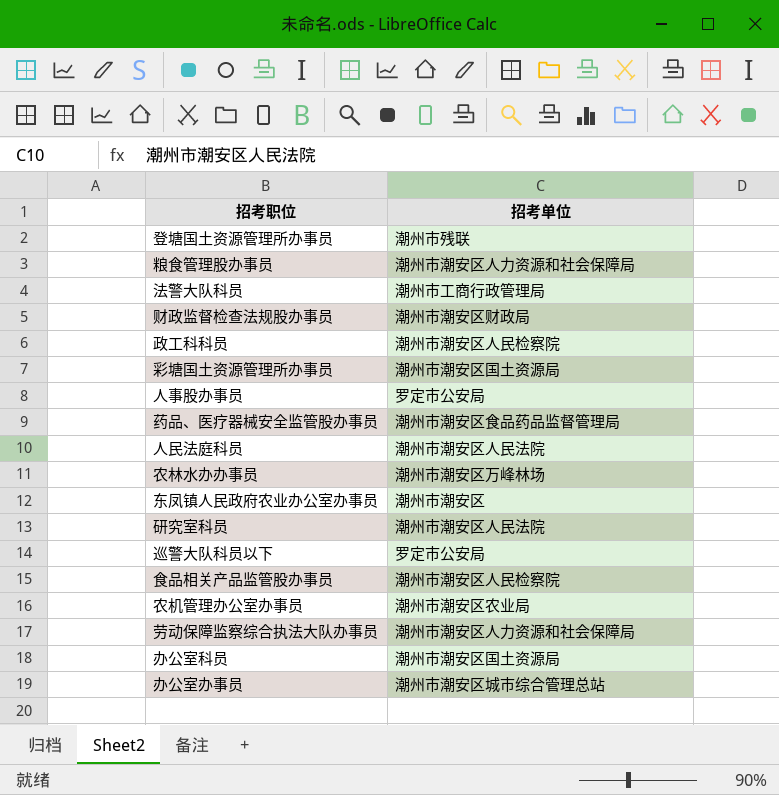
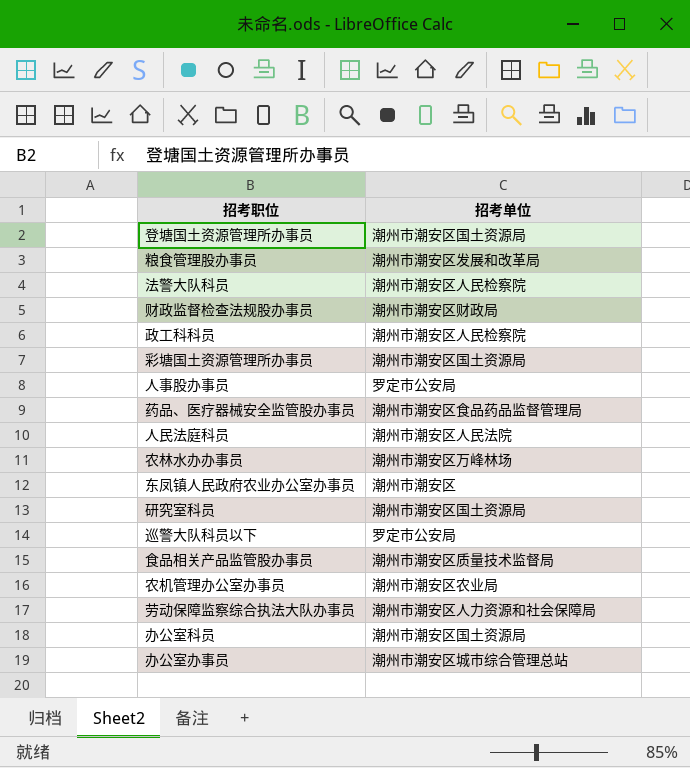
登塘国土资源管理所办事员 | 招考单位: 潮州市残联 -> 潮州市潮安区国土资源局
粮食管理股办事员 | 招考单位: 潮州市潮安区人力资源和社会保障局 -> 潮州市潮安区发展和改革局
法警大队科员 | 招考单位: 潮州市工商行政管理局 -> 潮州市潮安区人民检察院
研究室科员 | 招考单位: 潮州市潮安区人民法院 -> 潮州市潮安区国土资源局
食品相关产品监管股办事员 | 招考单位: 潮州市潮安区人民检察院 -> 潮州市潮安区质量技术监督局

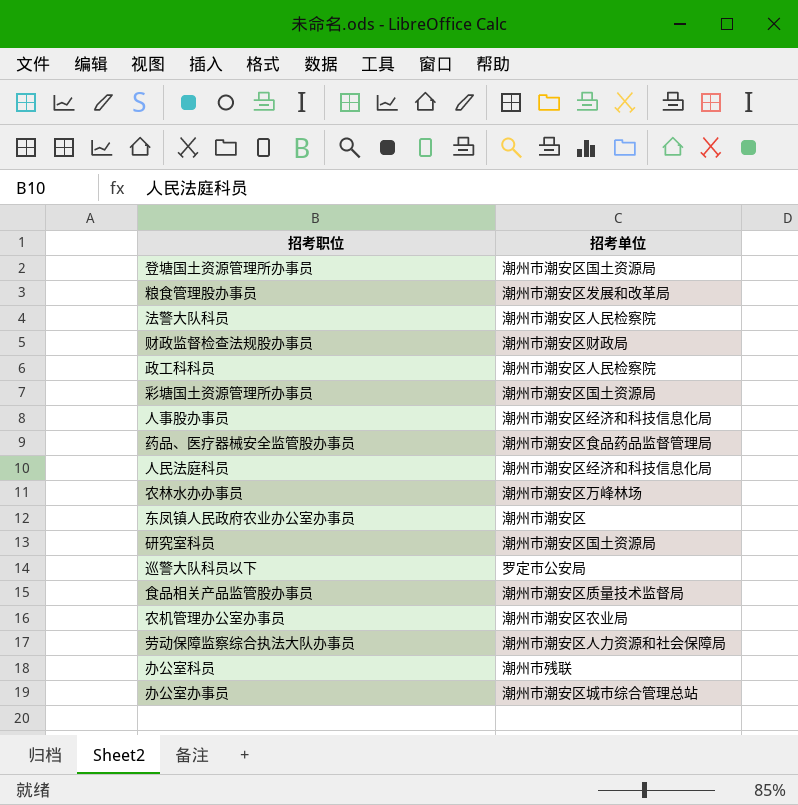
人事股办事员 | 招考单位: 罗定市公安局 -> 潮州市潮安区经济和科技信息化局
人民法庭科员 | 招考单位: 潮州市潮安区人民法院 -> 潮州市潮安区经济和科技信息化局
办公室科员 | 招考单位: 潮州市潮安区国土资源局 -> 潮州市残联

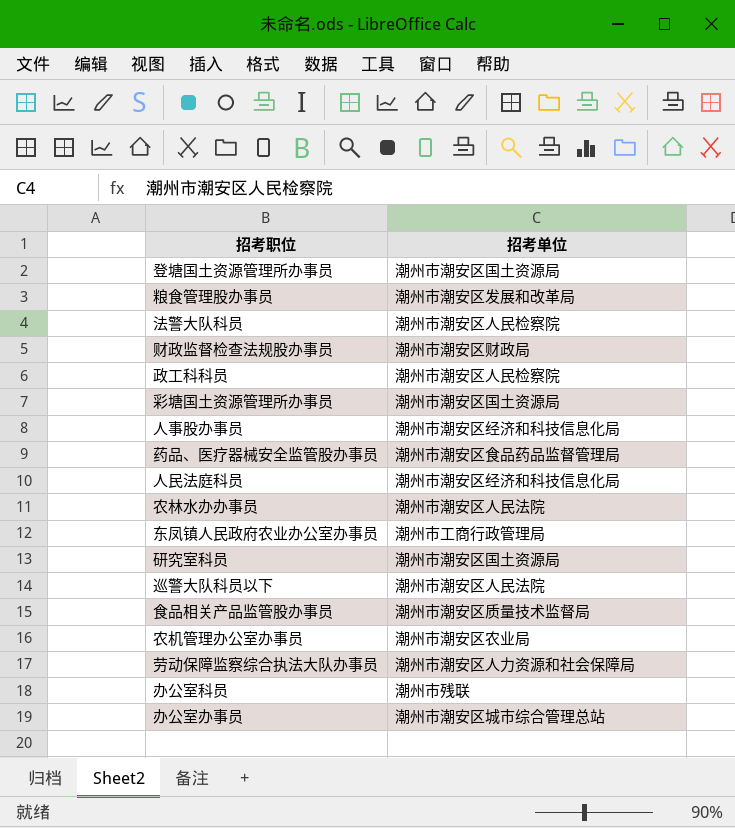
农林水办办事员 | 招考单位: 潮州市潮安区万峰林场 -> 潮州市潮安区人民法院
东凤镇人民政府农业办公室办事员 | 招考单位: 潮州市潮安区 -> 潮州市工商行政管理局
巡警大队科员以下 | 招考单位: 罗定市公安局 -> 潮州市潮安区人民法院

